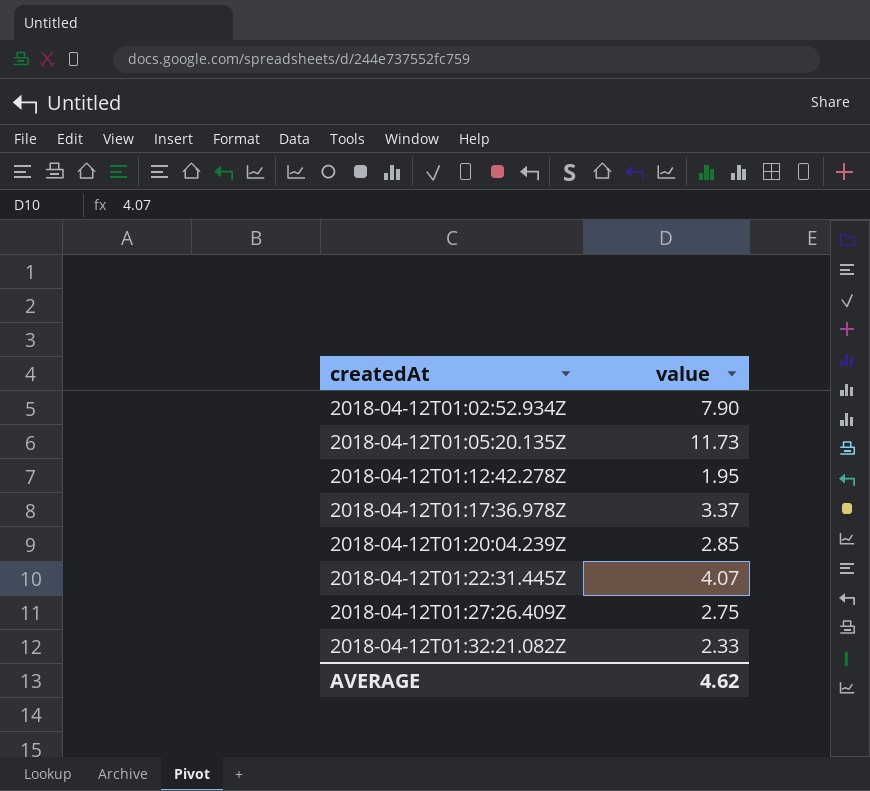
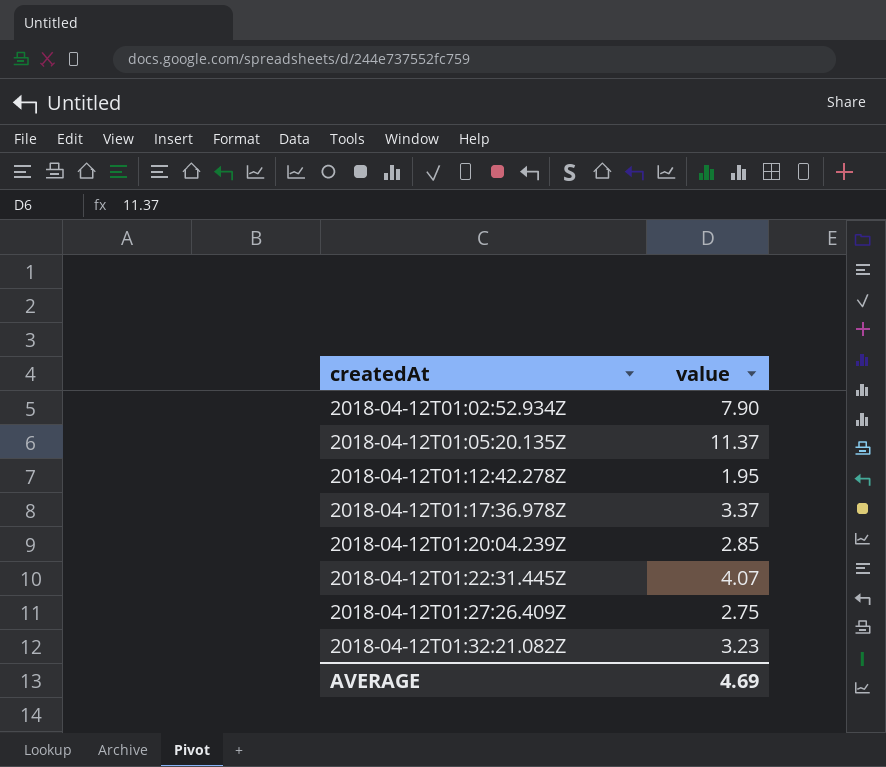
2018-04-12T01:05:20.135Z | value: 11.73 -> 11.37
2018-04-12T01:32:21.082Z | value: 2.33 -> 3.23
AVERAGE | value: 4.62 -> 4.69

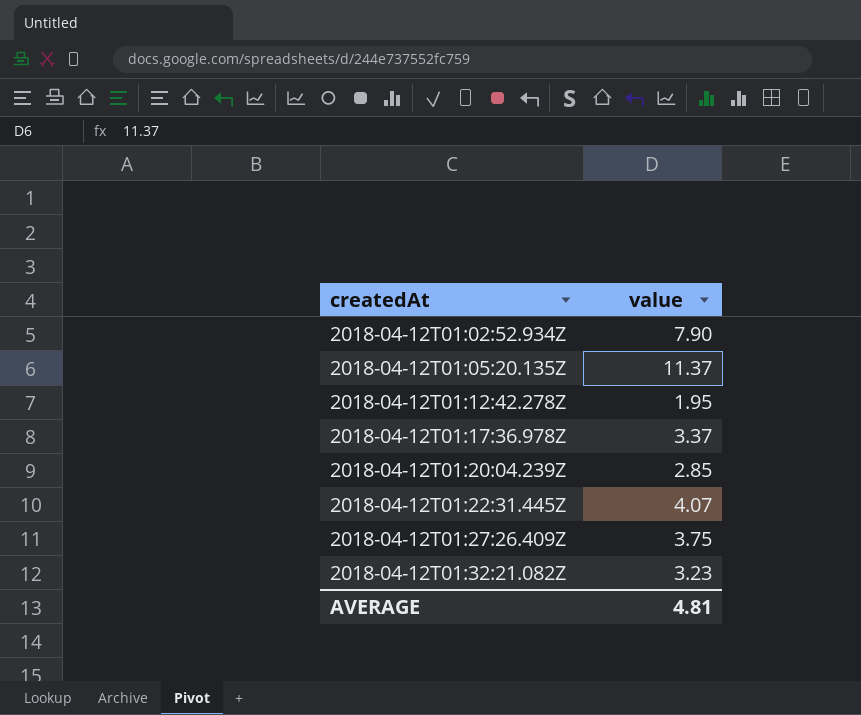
2018-04-12T01:27:26.409Z | value: 2.75 -> 3.75
AVERAGE | value: 4.69 -> 4.81

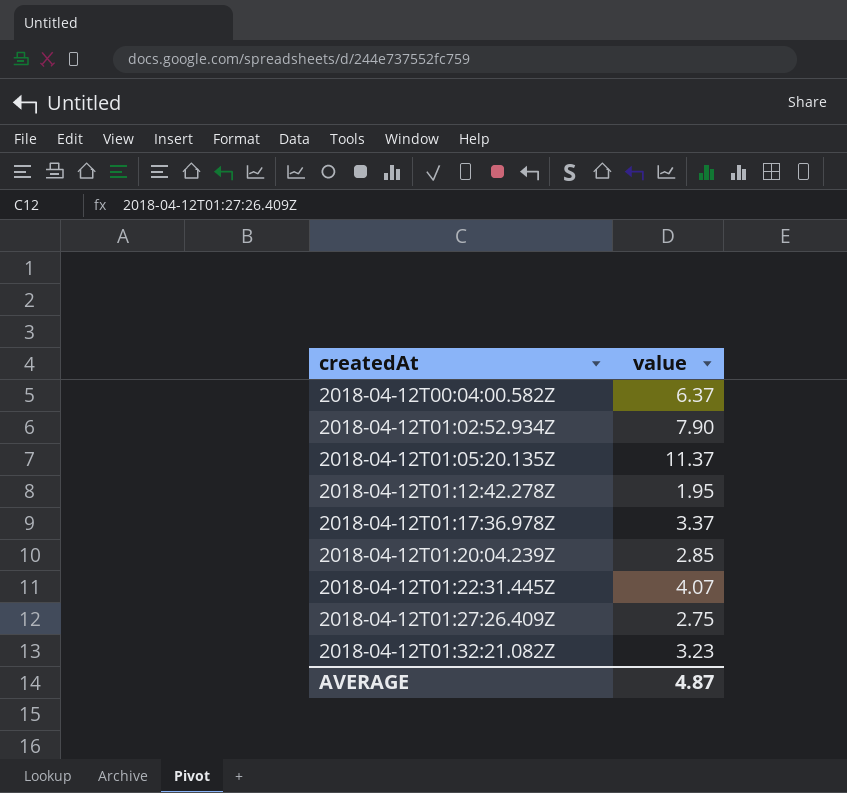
row 2018-04-12T00:04:00.582Z: none -> 6.37
2018-04-12T01:27:26.409Z | value: 3.75 -> 2.75
AVERAGE | value: 4.81 -> 4.87

